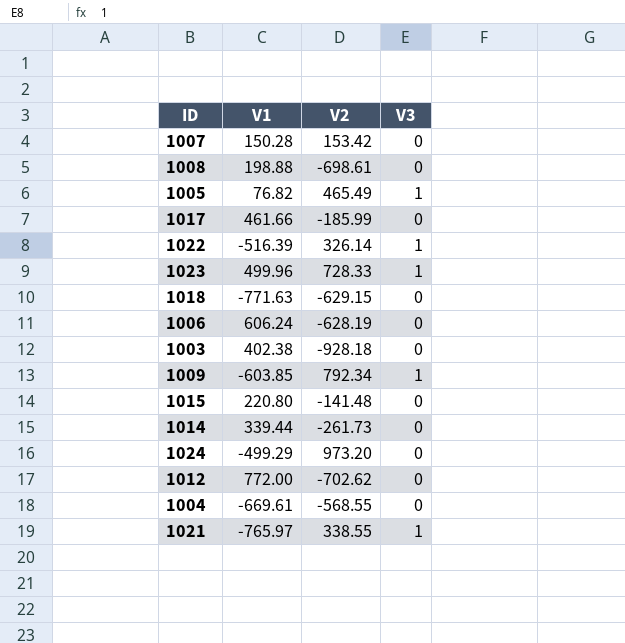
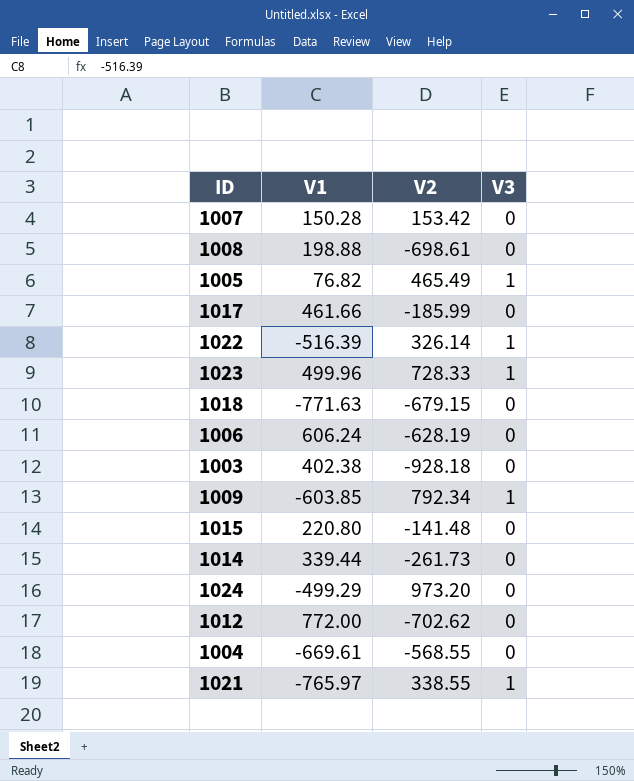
1018 | V2: -629.15 -> -679.15

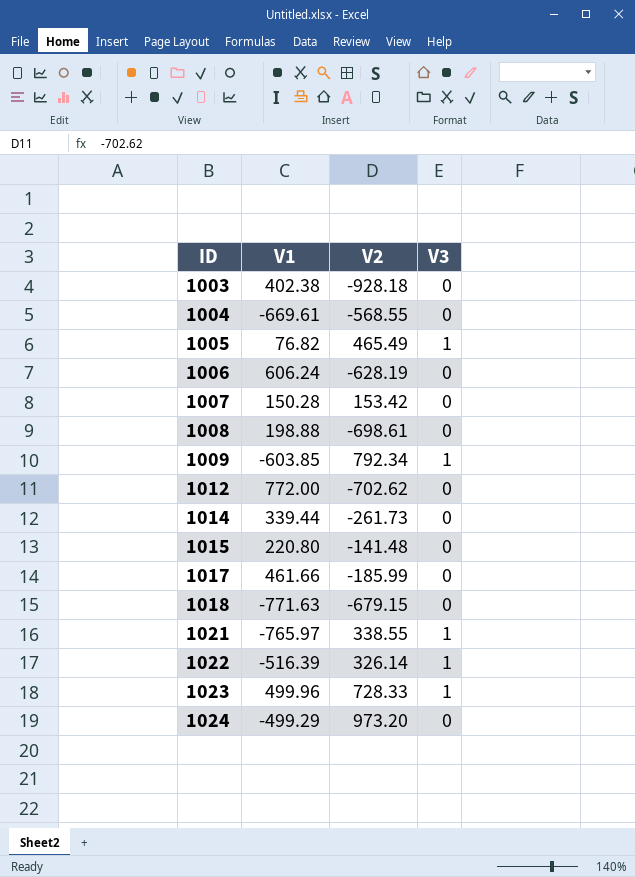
row order: none -> ID ascending

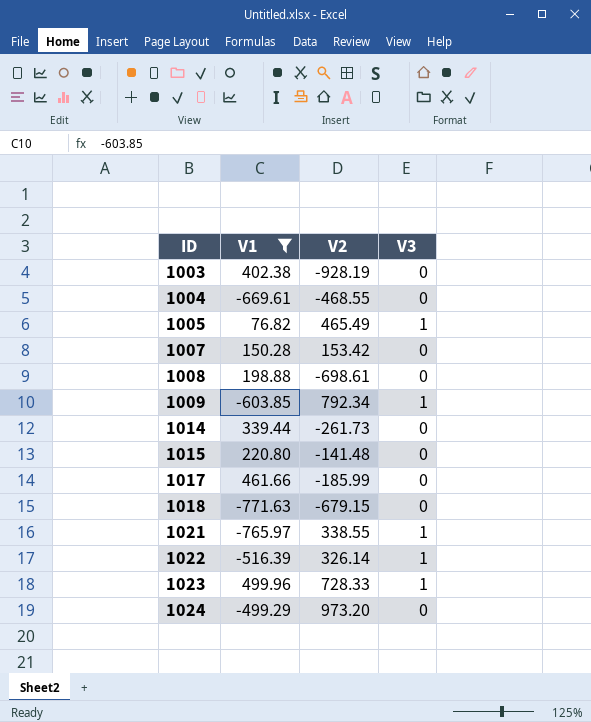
filter: none -> V1 <= 499.96
1003 | V2: -928.18 -> -928.19
1004 | V2: -568.55 -> -468.55

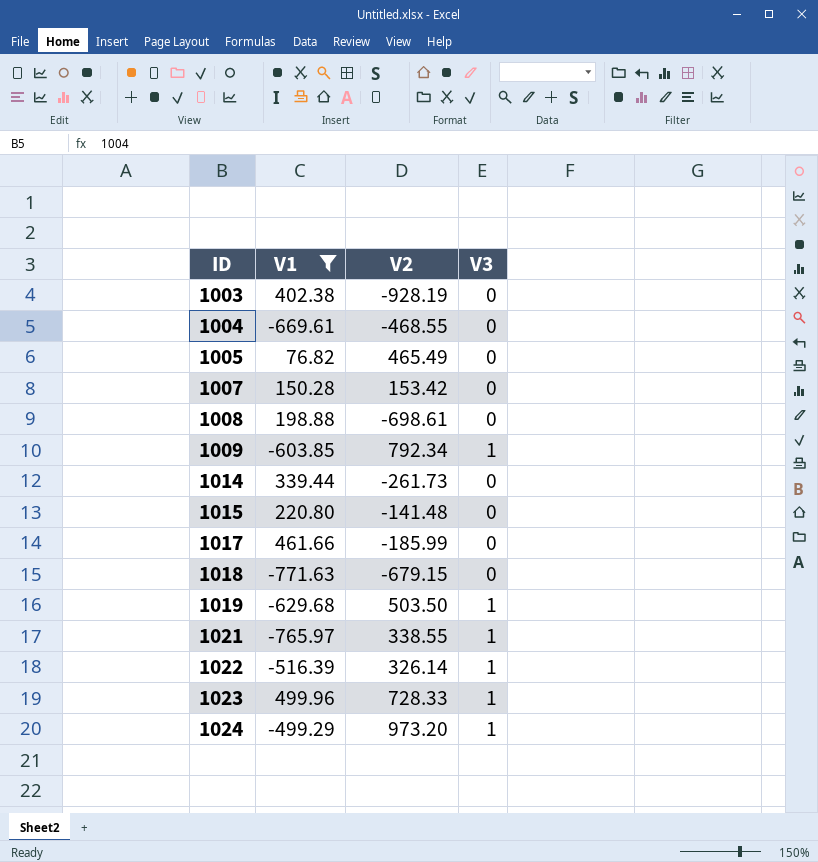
1005 | V3: 1 -> 0
row 1019: none -> -629.68 | 503.50 | 1
1024 | V3: 0 -> 1

